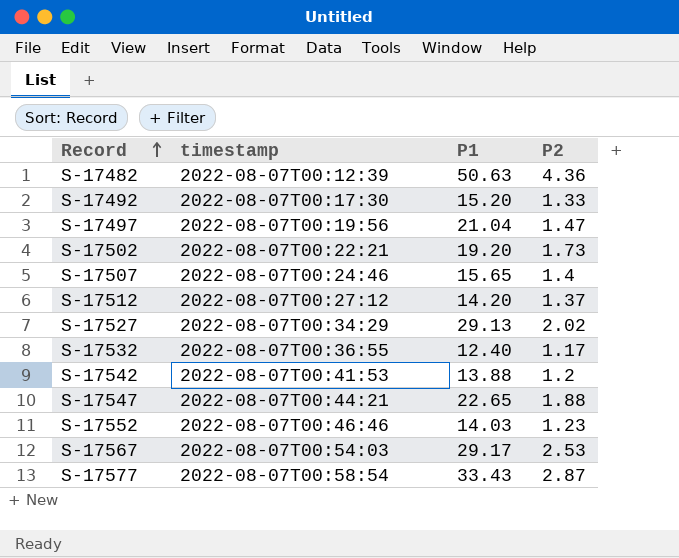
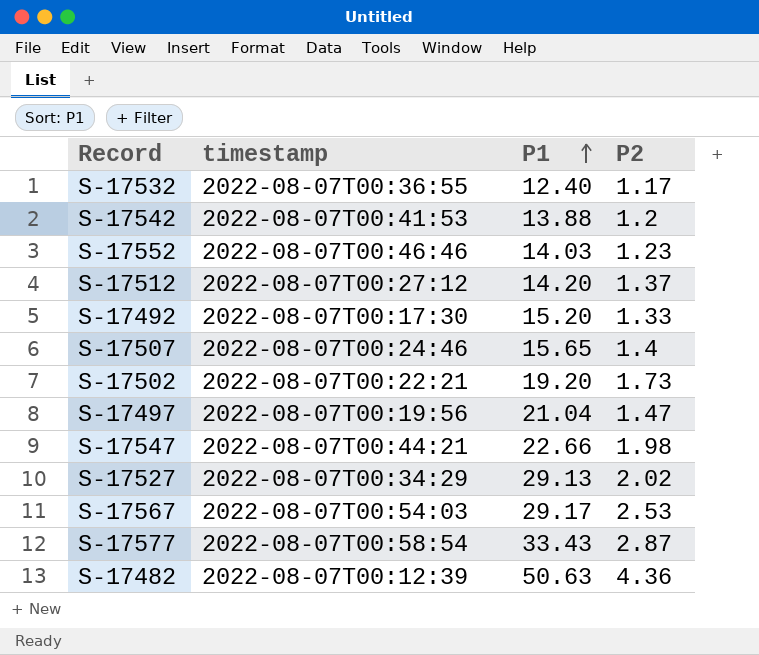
row order: Record ascending -> P1 ascending
S-17547 | P1: 22.65 -> 22.66
S-17547 | P2: 1.88 -> 1.98

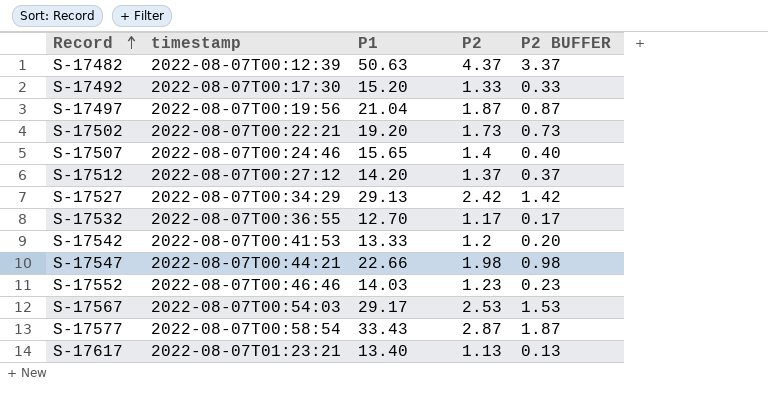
row order: P1 ascending -> Record ascending
column P2 BUFFER | formula: none -> [P2] - 1
S-17482 | P2: 4.36 -> 4.37
S-17497 | P2: 1.47 -> 1.87
S-17527 | P2: 2.02 -> 2.42
S-17532 | P1: 12.40 -> 12.70
S-17542 | P1: 13.88 -> 13.33
row S-17617: none -> 2022-08-07T01:23:21 | 13.40 | 1.13 | 0.13

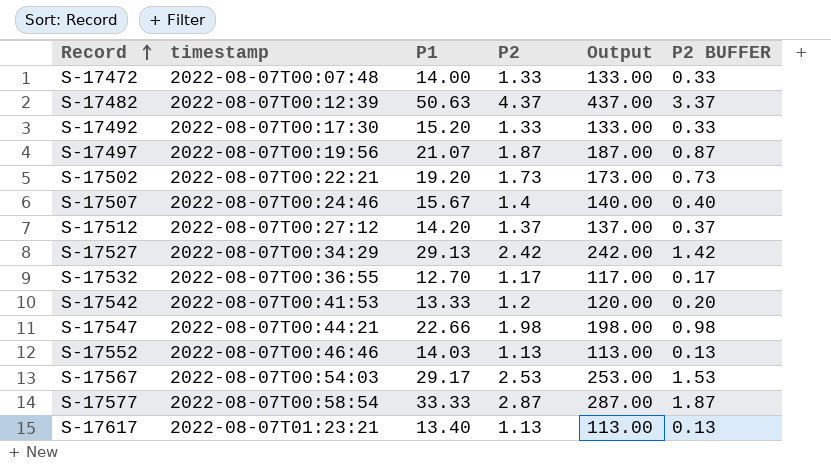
column Output | formula: none -> [P2] * 100
row S-17472: none -> 2022-08-07T00:07:48 | 14.00 | 1.33 | 133.00 | 0.33
S-17497 | P1: 21.04 -> 21.07
S-17507 | P1: 15.65 -> 15.67
S-17552 | P2: 1.23 -> 1.13
S-17552 | P2 BUFFER: 0.23 -> 0.13
S-17577 | P1: 33.43 -> 33.33

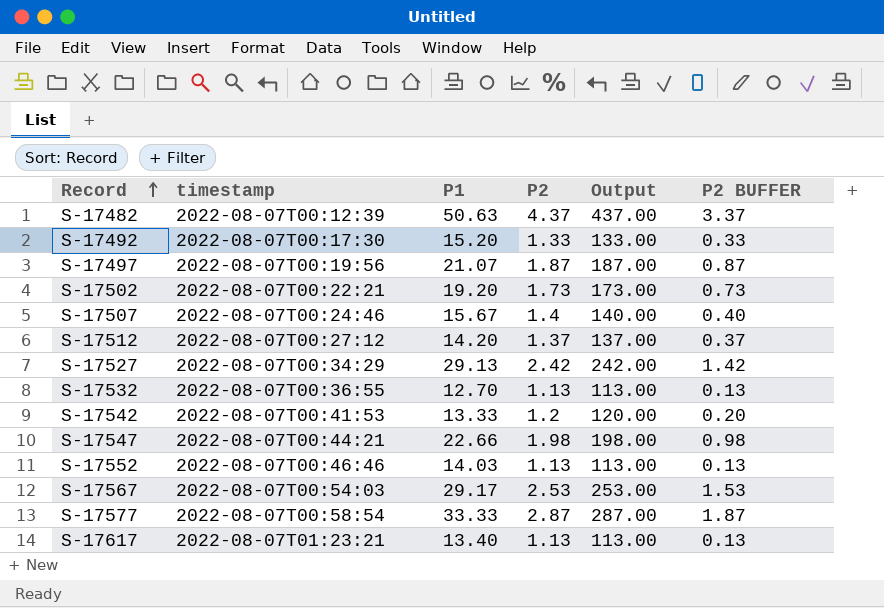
row S-17472: 2022-08-07T00:07:48 | 14.00 | 1.33 | 133.00 | 0.33 -> none
S-17532 | P2: 1.17 -> 1.13
S-17532 | Output: 117.00 -> 113.00
S-17532 | P2 BUFFER: 0.17 -> 0.13

